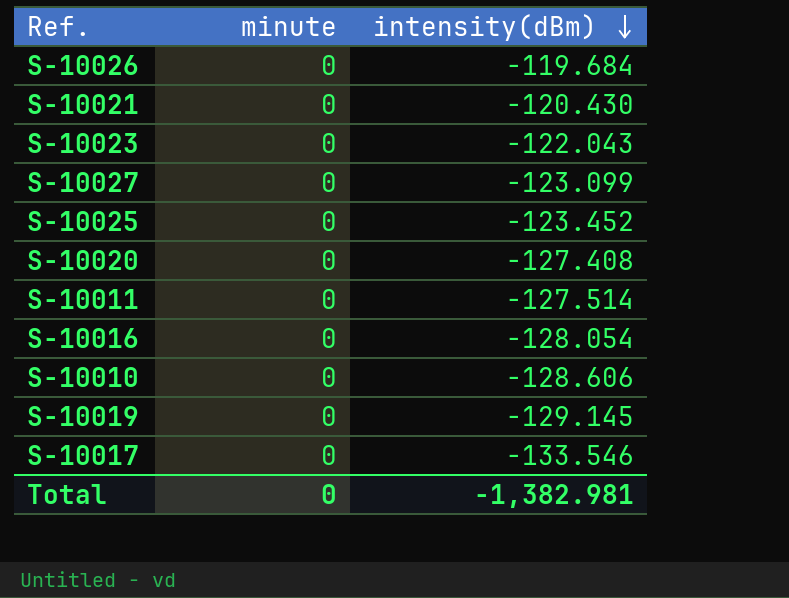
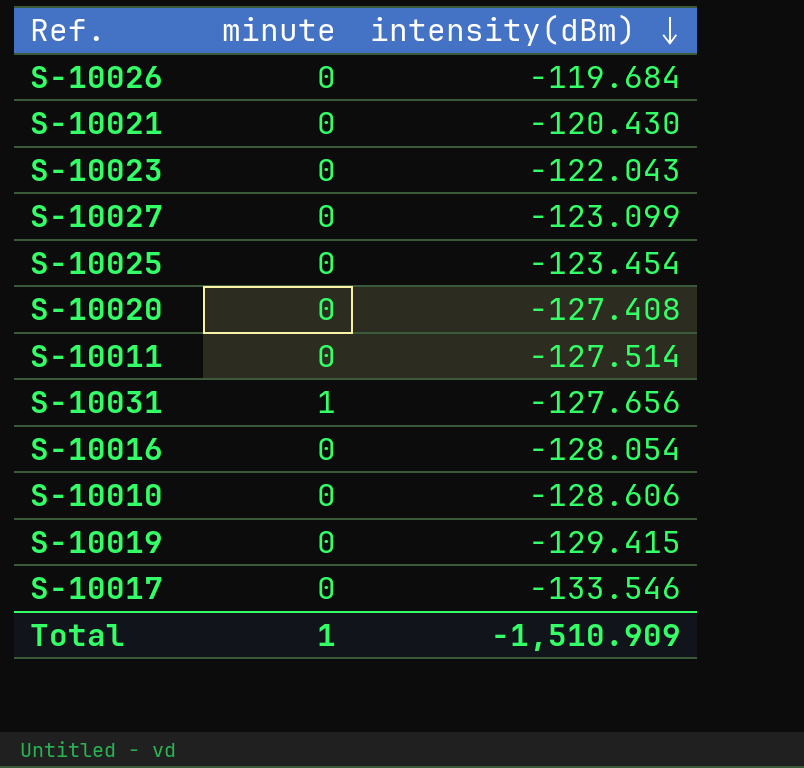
S-10025 | intensity(dBm): -123.452 -> -123.454
row S-10031: none -> 1 | -127.656
S-10019 | intensity(dBm): -129.145 -> -129.415
Total | minute: 0 -> 1
Total | intensity(dBm): -1,382.981 -> -1,510.909

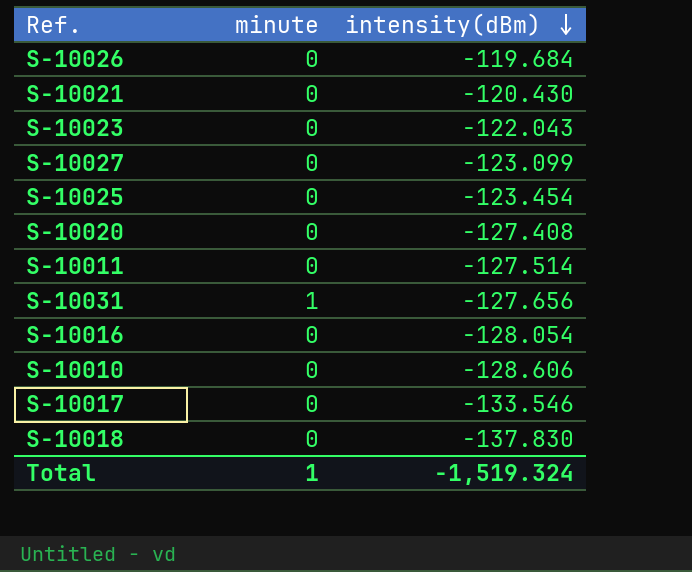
row S-10019: 0 | -129.415 -> none
row S-10018: none -> 0 | -137.830
Total | intensity(dBm): -1,510.909 -> -1,519.324

